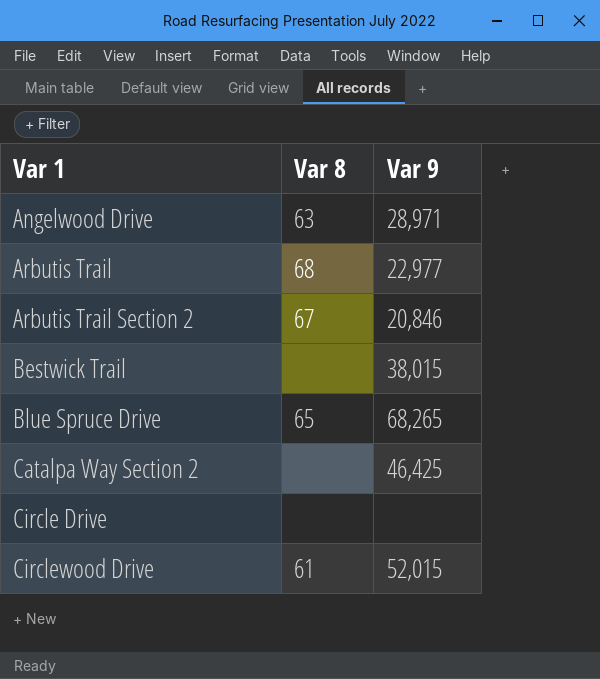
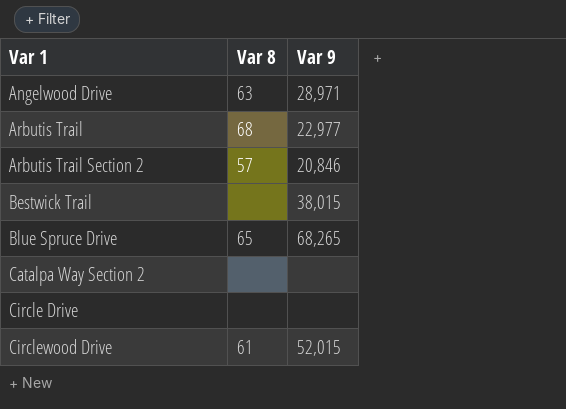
Arbutis Trail Section 2 | Var 8: 67 -> 57
Catalpa Way Section 2 | Var 9: 46,425 -> none

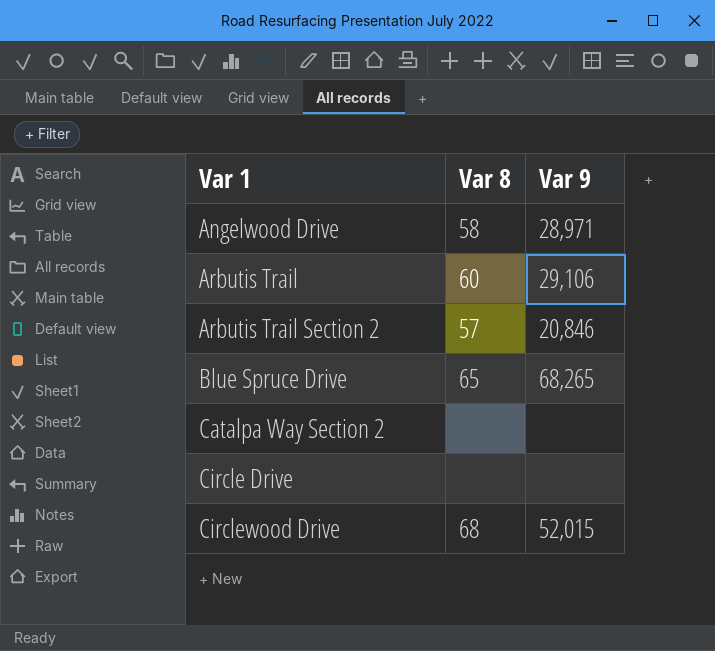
row Bestwick Trail: none | 38,015 -> none
Angelwood Drive | Var 8: 63 -> 58
Arbutis Trail | Var 8: 68 -> 60
Arbutis Trail | Var 9: 22,977 -> 29,106
Circlewood Drive | Var 8: 61 -> 68

